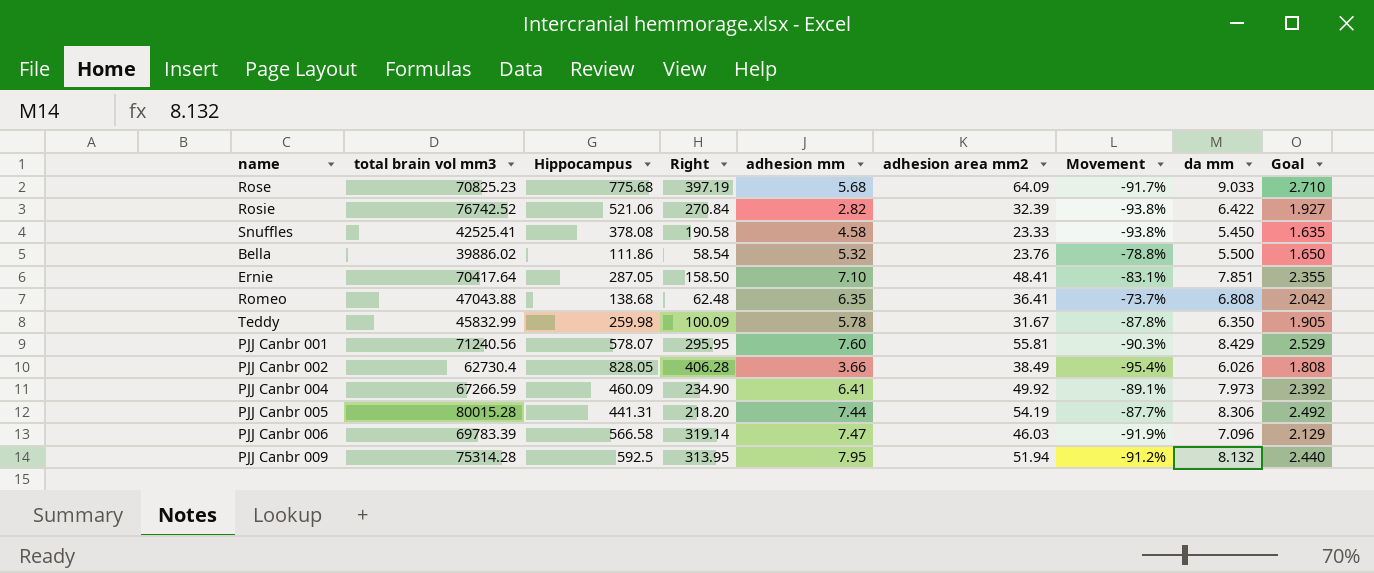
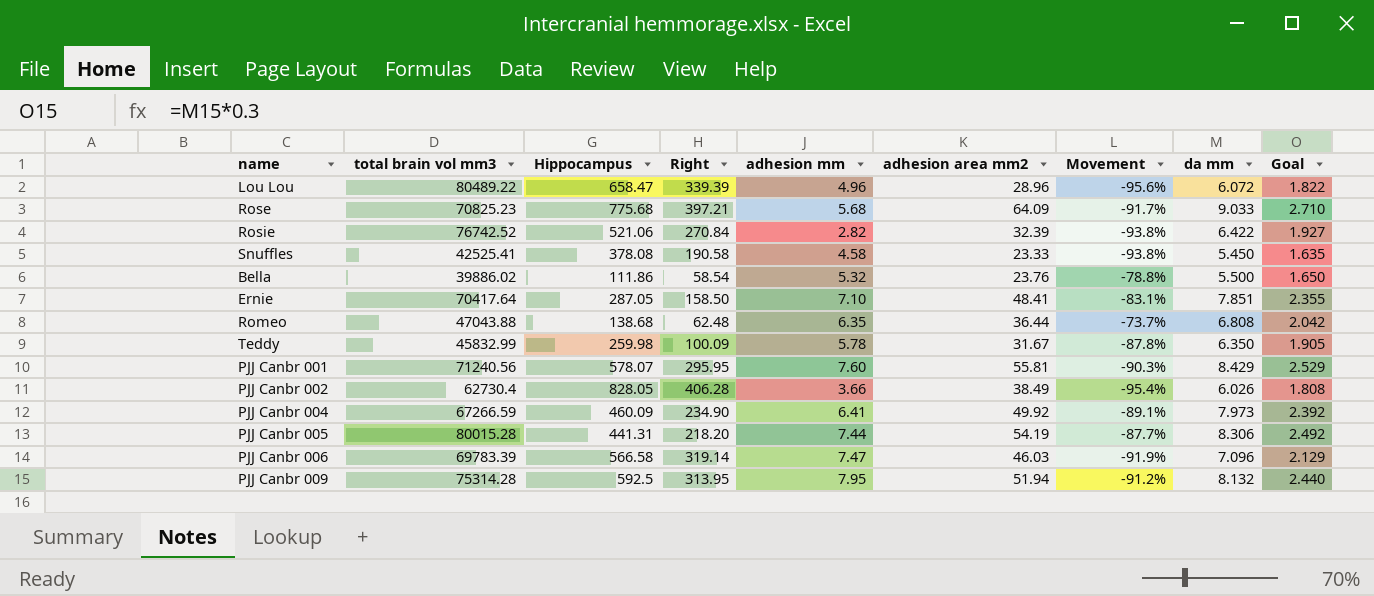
row Lou Lou: none -> 80489.22 | 658.47 | 339.39 | 4.96 | 28.96 | -95.6% | 6.072 | 1.822
Rose | Right: 397.19 -> 397.21
Romeo | adhesion area mm2: 36.41 -> 36.44

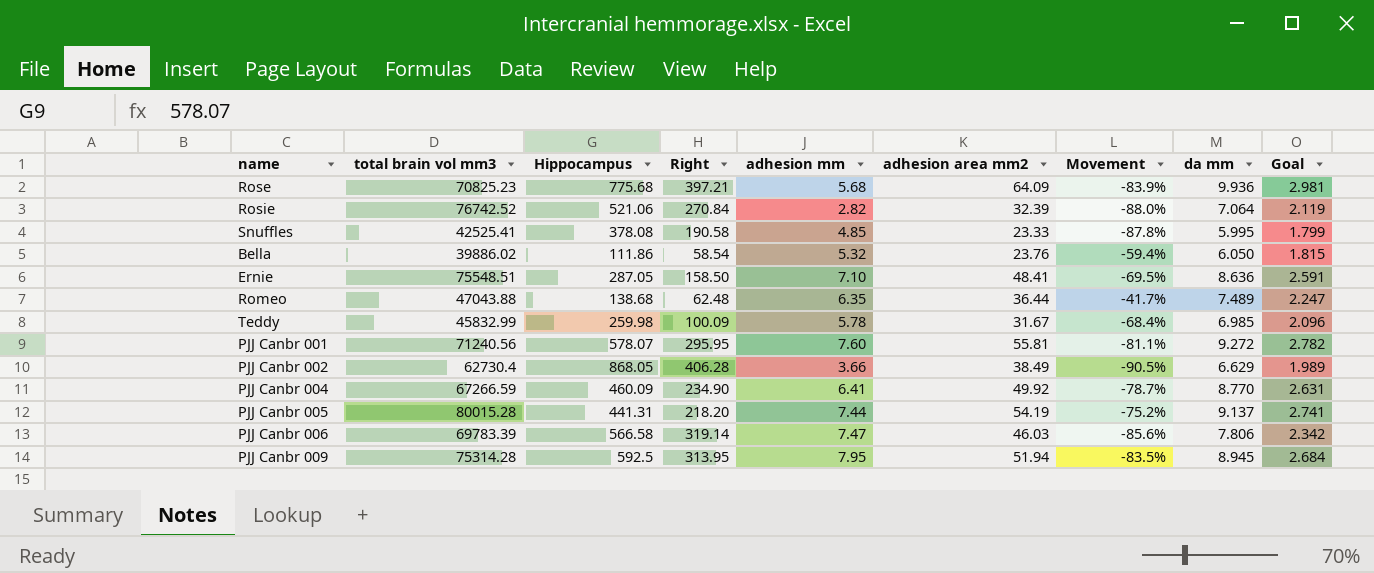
column Movement | formula: ([adhesion area mm2] - [Hippocampus]) / [Hippocampus] -> ([adhesion area mm2] - [Right]) / [Right]
row Lou Lou: 80489.22 | 658.47 | 339.39 | 4.96 | 28.96 | -95.6% | 6.072 | 1.822 -> none
Rose | da mm: 9.033 -> 9.936
Rose | Goal: 2.710 -> 2.981
Rosie | da mm: 6.422 -> 7.064
Rosie | Goal: 1.927 -> 2.119
Snuffles | adhesion mm: 4.58 -> 4.85
Snuffles | da mm: 5.450 -> 5.995
Snuffles | Goal: 1.635 -> 1.799
Bella | da mm: 5.500 -> 6.050
Bella | Goal: 1.650 -> 1.815
Ernie | total brain vol mm3: 70417.64 -> 75548.51
Ernie | da mm: 7.851 -> 8.636
Ernie | Goal: 2.355 -> 2.591
Romeo | da mm: 6.808 -> 7.489
Romeo | Goal: 2.042 -> 2.247
Teddy | da mm: 6.350 -> 6.985
Teddy | Goal: 1.905 -> 2.096
PJJ Canbr 001 | da mm: 8.429 -> 9.272
PJJ Canbr 001 | Goal: 2.529 -> 2.782
PJJ Canbr 002 | Hippocampus: 828.05 -> 868.05
PJJ Canbr 002 | da mm: 6.026 -> 6.629
PJJ Canbr 002 | Goal: 1.808 -> 1.989
PJJ Canbr 004 | da mm: 7.973 -> 8.770
PJJ Canbr 004 | Goal: 2.392 -> 2.631
PJJ Canbr 005 | da mm: 8.306 -> 9.137
PJJ Canbr 005 | Goal: 2.492 -> 2.741
PJJ Canbr 006 | da mm: 7.096 -> 7.806
PJJ Canbr 006 | Goal: 2.129 -> 2.342
PJJ Canbr 009 | da mm: 8.132 -> 8.945
PJJ Canbr 009 | Goal: 2.440 -> 2.684

